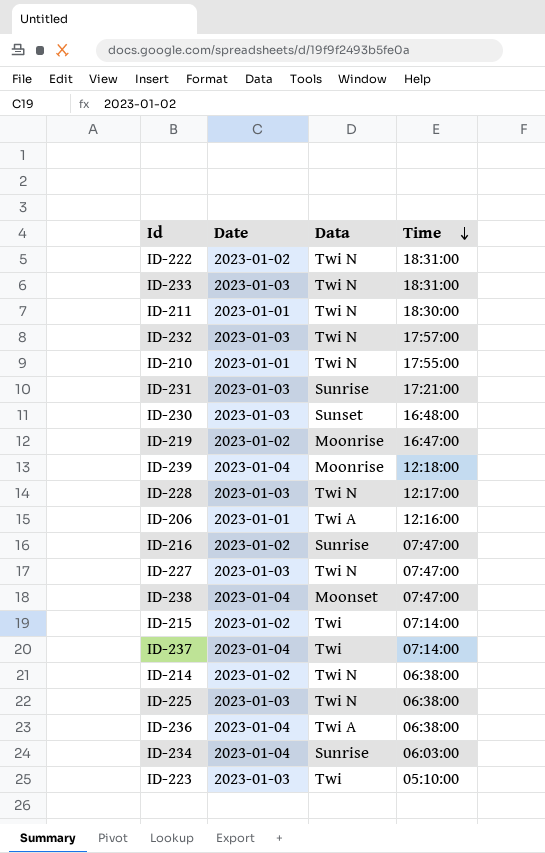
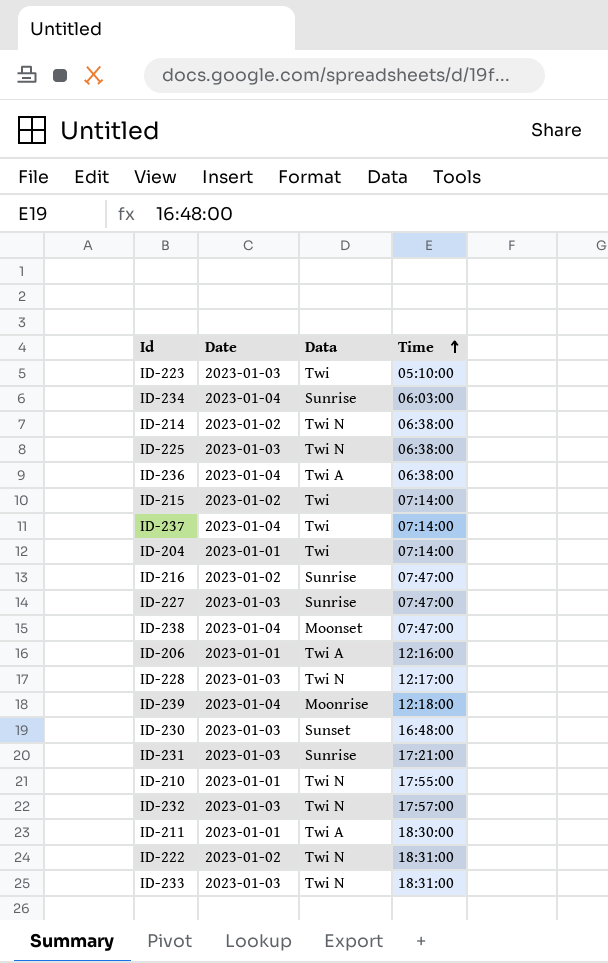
row order: Time descending -> Time ascending
row ID-219: 2023-01-02 | Moonrise | 16:47:00 -> none
row ID-204: none -> 2023-01-01 | Twi | 07:14:00
ID-227 | Data: Twi N -> Sunrise
ID-211 | Data: Twi N -> Twi A

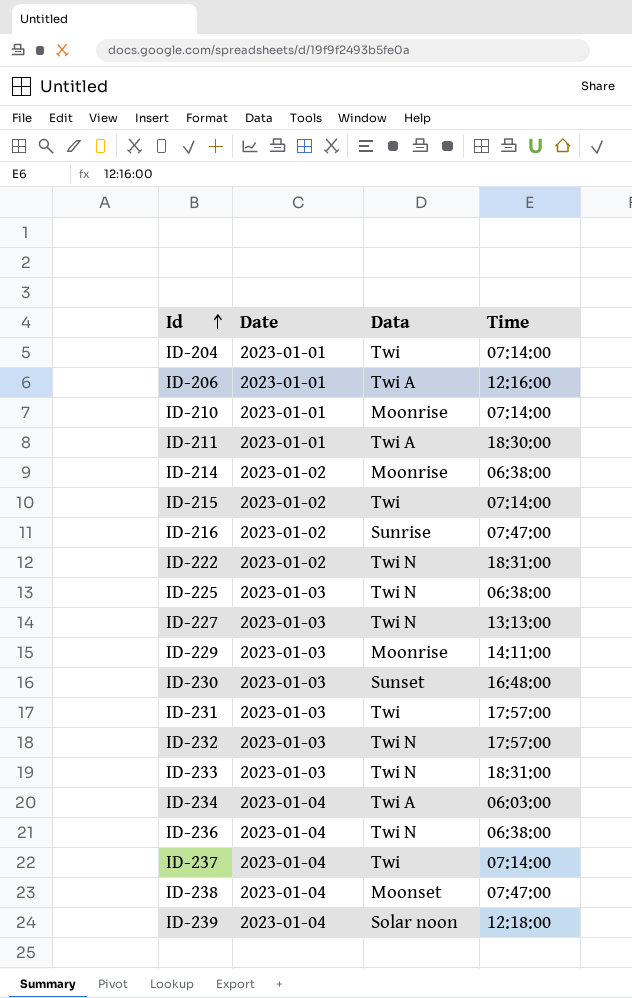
row order: Time ascending -> Id ascending
row ID-223: 2023-01-03 | Twi | 05:10:00 -> none
row ID-228: 2023-01-03 | Twi N | 12:17:00 -> none
ID-210 | Data: Twi N -> Moonrise
ID-210 | Time: 17:55:00 -> 07:14:00
ID-214 | Data: Twi N -> Moonrise
ID-227 | Data: Sunrise -> Twi N
ID-227 | Time: 07:47:00 -> 13:13:00
row ID-229: none -> 2023-01-03 | Moonrise | 14:11:00
ID-231 | Data: Sunrise -> Twi
ID-231 | Time: 17:21:00 -> 17:57:00
ID-234 | Data: Sunrise -> Twi A
ID-236 | Data: Twi A -> Twi N
ID-239 | Data: Moonrise -> Solar noon

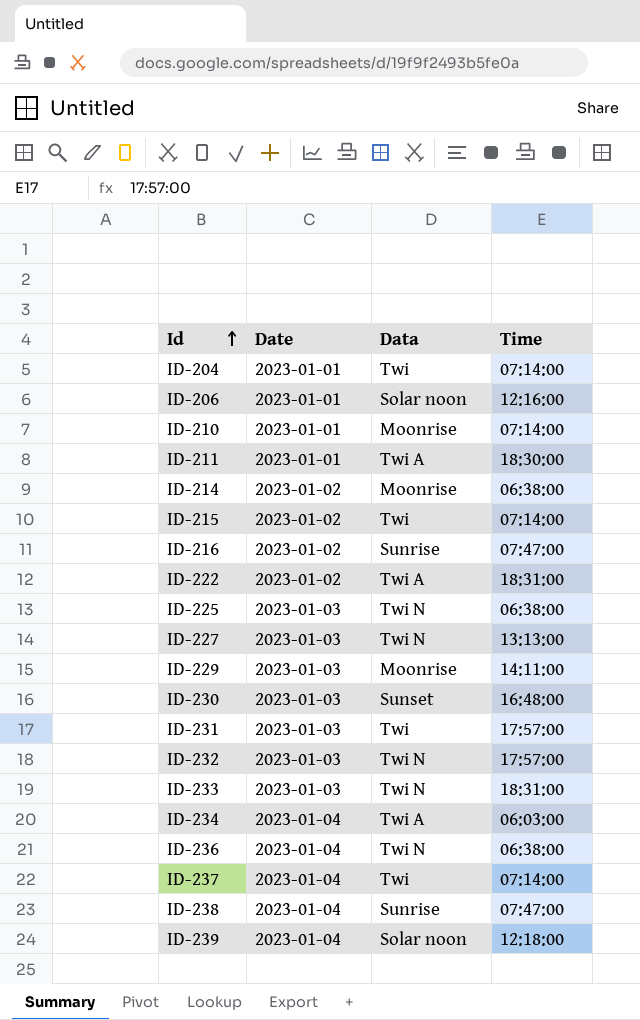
ID-206 | Data: Twi A -> Solar noon
ID-222 | Data: Twi N -> Twi A
ID-238 | Data: Moonset -> Sunrise

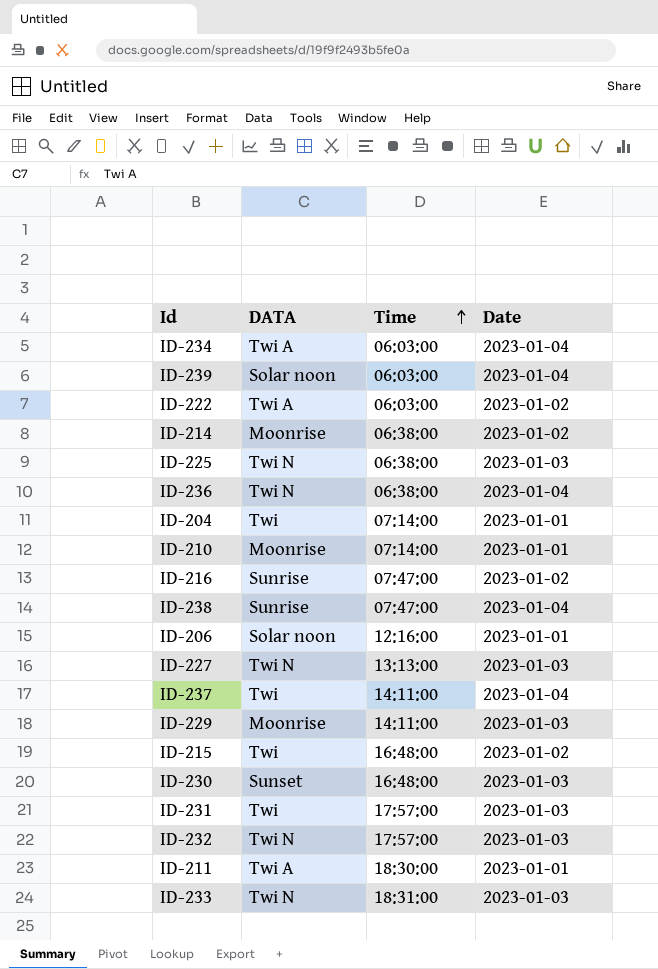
row order: Id ascending -> Time ascending
column name: Data -> DATA
column Date | position: 2 -> 4
ID-239 | Time: 12:18:00 -> 06:03:00
ID-222 | Time: 18:31:00 -> 06:03:00
ID-237 | Time: 07:14:00 -> 14:11:00
ID-215 | Time: 07:14:00 -> 16:48:00

